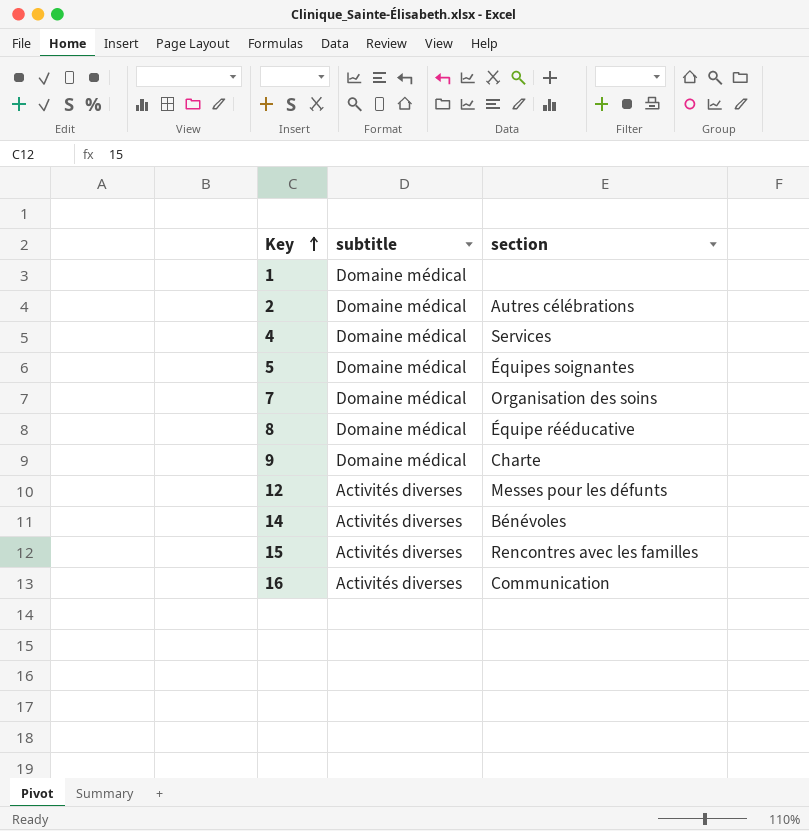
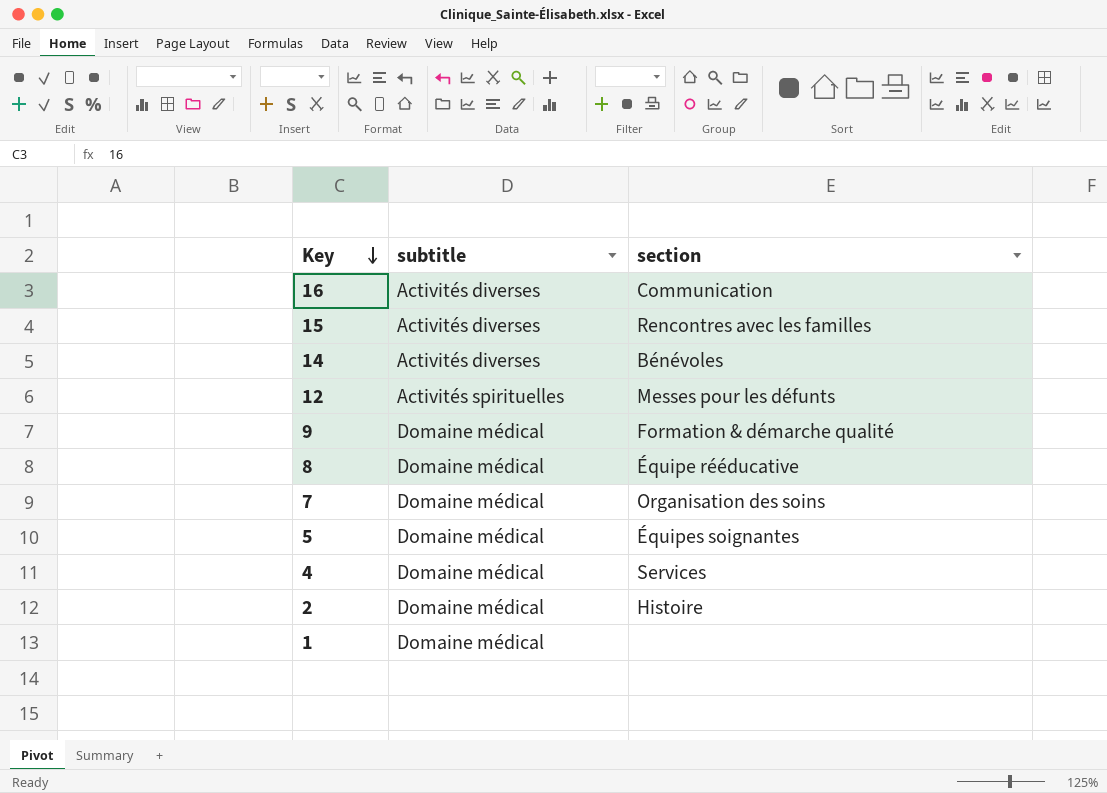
row order: Key ascending -> Key descending
12 | subtitle: Activités diverses -> Activités spirituelles
9 | section: Charte -> Formation & démarche qualité
2 | section: Autres célébrations -> Histoire

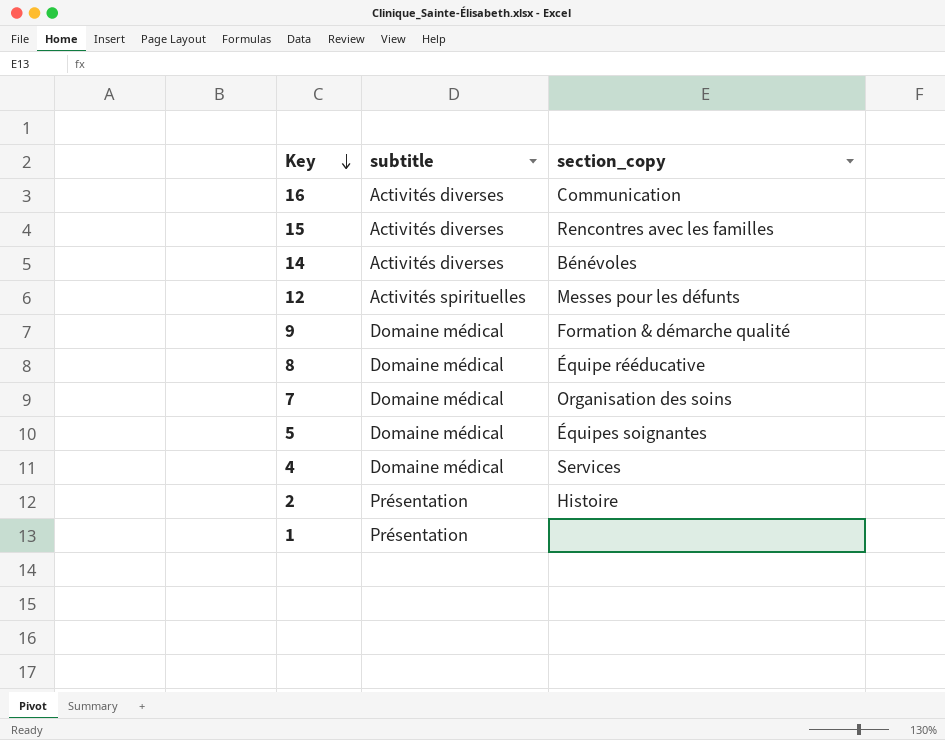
column name: section -> section_copy
2 | subtitle: Domaine médical -> Présentation
1 | subtitle: Domaine médical -> Présentation

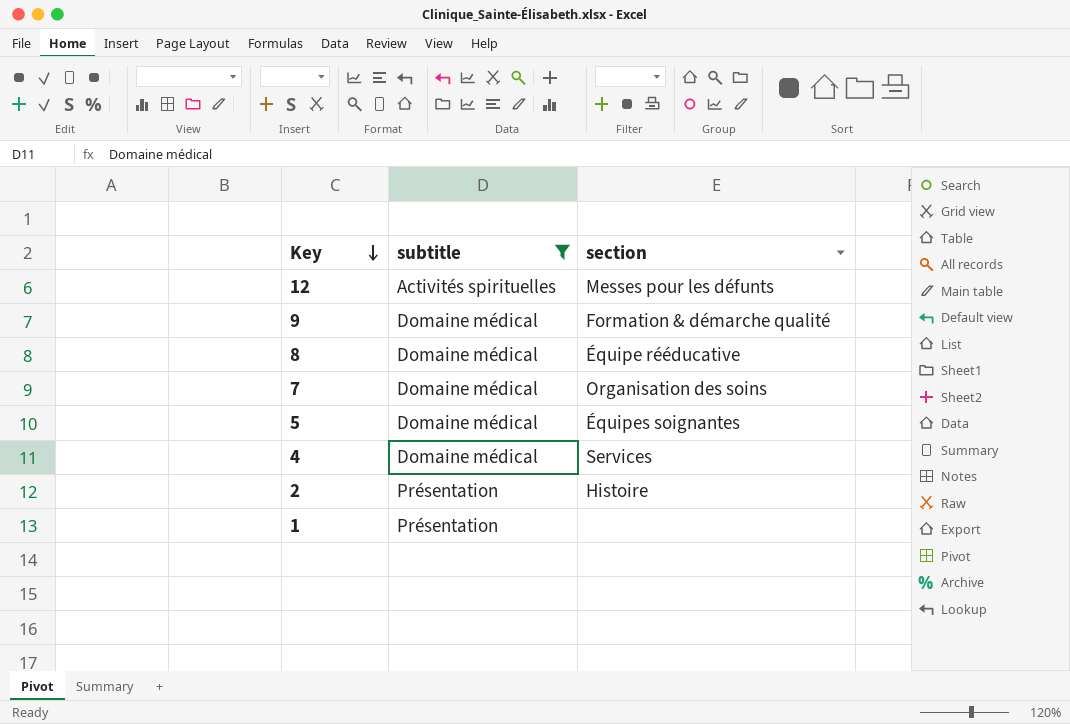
filter: none -> subtitle != Activités diverses
column name: section_copy -> section

